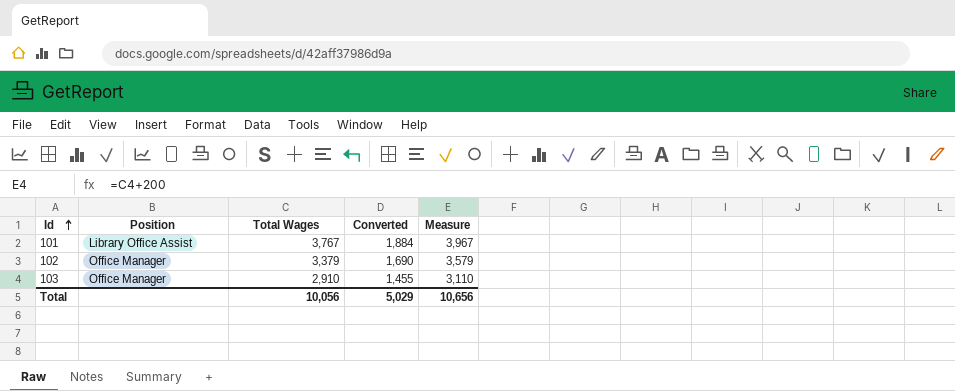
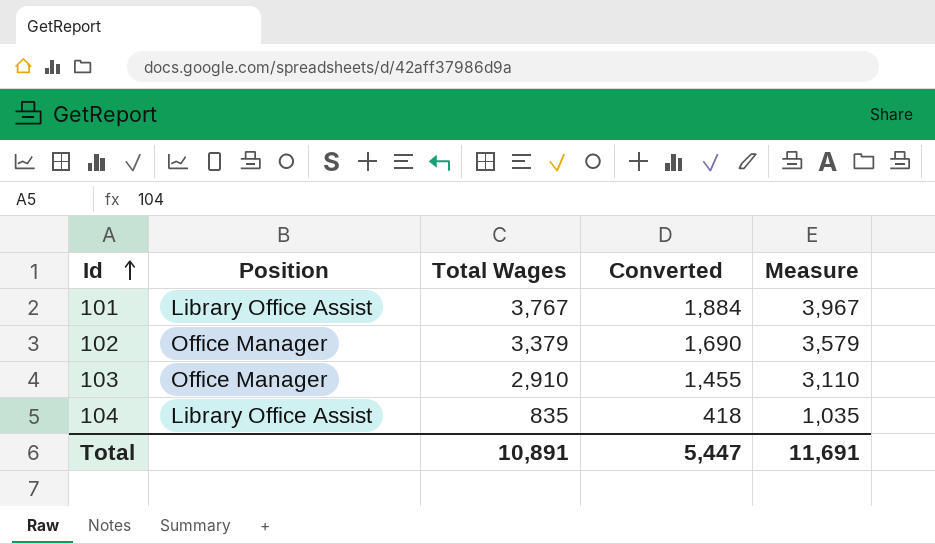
row 104: none -> Library Office Assist | 835 | 418 | 1,035
Total | Total Wages: 10,056 -> 10,891
Total | Converted: 5,029 -> 5,447
Total | Measure: 10,656 -> 11,691

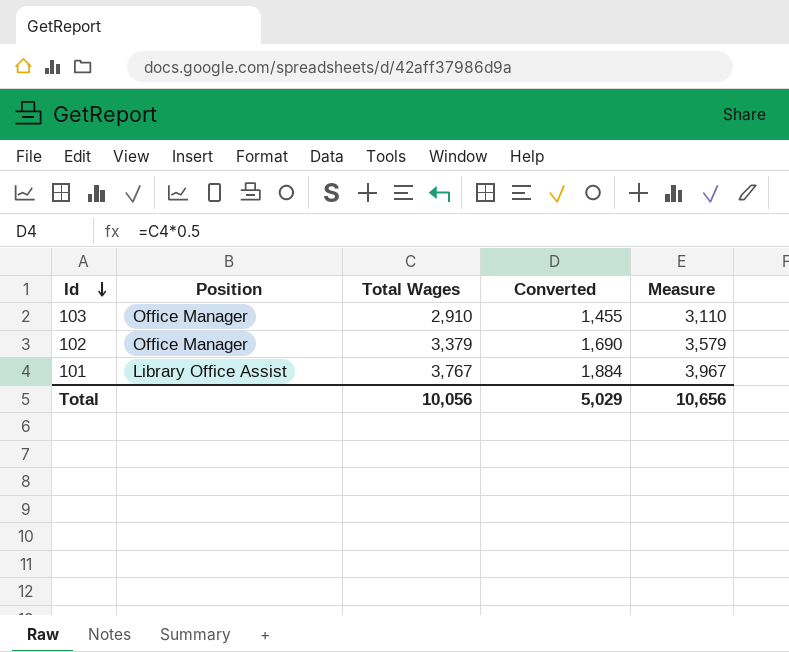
row order: Id ascending -> Id descending
row 104: Library Office Assist | 835 | 418 | 1,035 -> none
Total | Total Wages: 10,891 -> 10,056
Total | Converted: 5,447 -> 5,029
Total | Measure: 11,691 -> 10,656

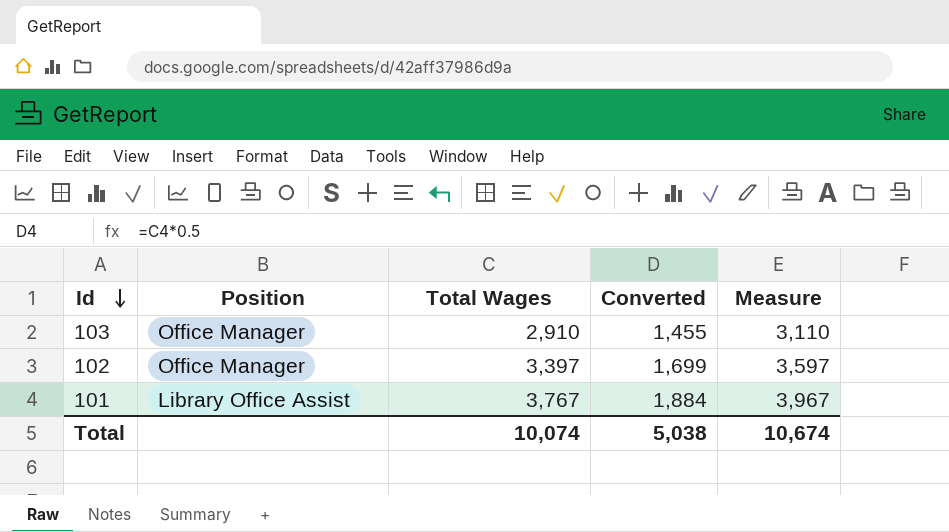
102 | Total Wages: 3,379 -> 3,397
102 | Converted: 1,690 -> 1,699
102 | Measure: 3,579 -> 3,597
Total | Total Wages: 10,056 -> 10,074
Total | Converted: 5,029 -> 5,038
Total | Measure: 10,656 -> 10,674

